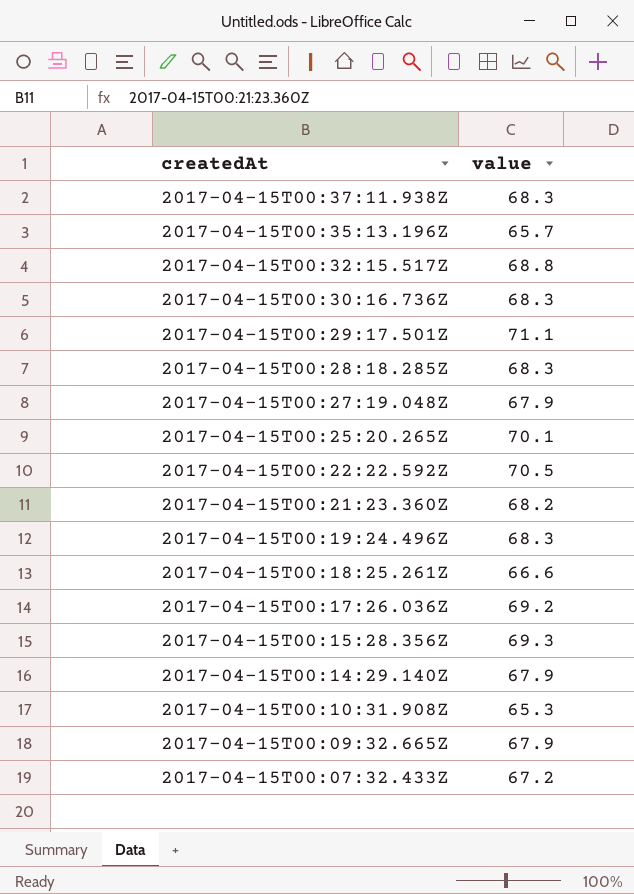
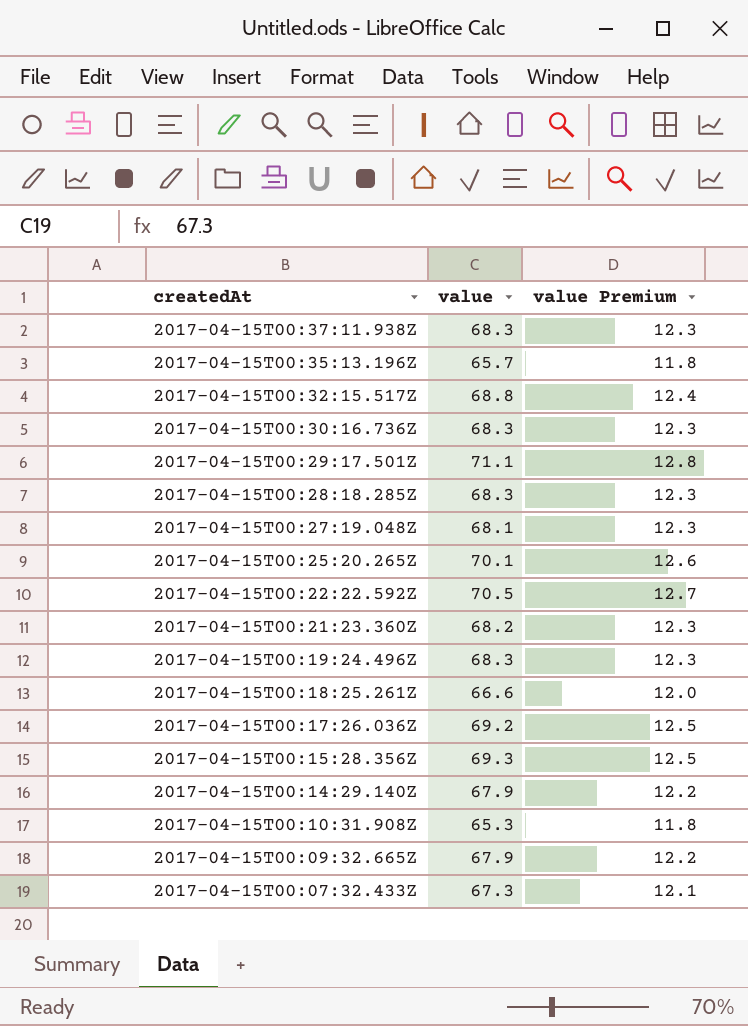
column value Premium | formula: none -> [value] * 0.18
2017-04-15T00:27:19.048Z | value: 67.9 -> 68.1
2017-04-15T00:07:32.433Z | value: 67.2 -> 67.3

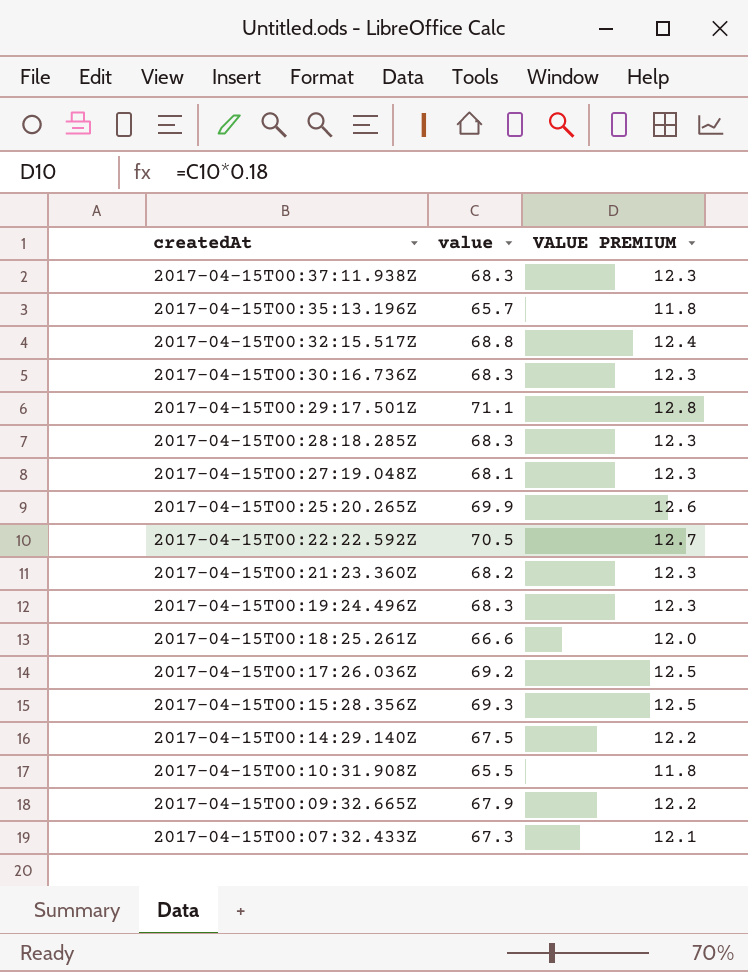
column name: value Premium -> VALUE PREMIUM
2017-04-15T00:25:20.265Z | value: 70.1 -> 69.9
2017-04-15T00:14:29.140Z | value: 67.9 -> 67.5
2017-04-15T00:10:31.908Z | value: 65.3 -> 65.5

